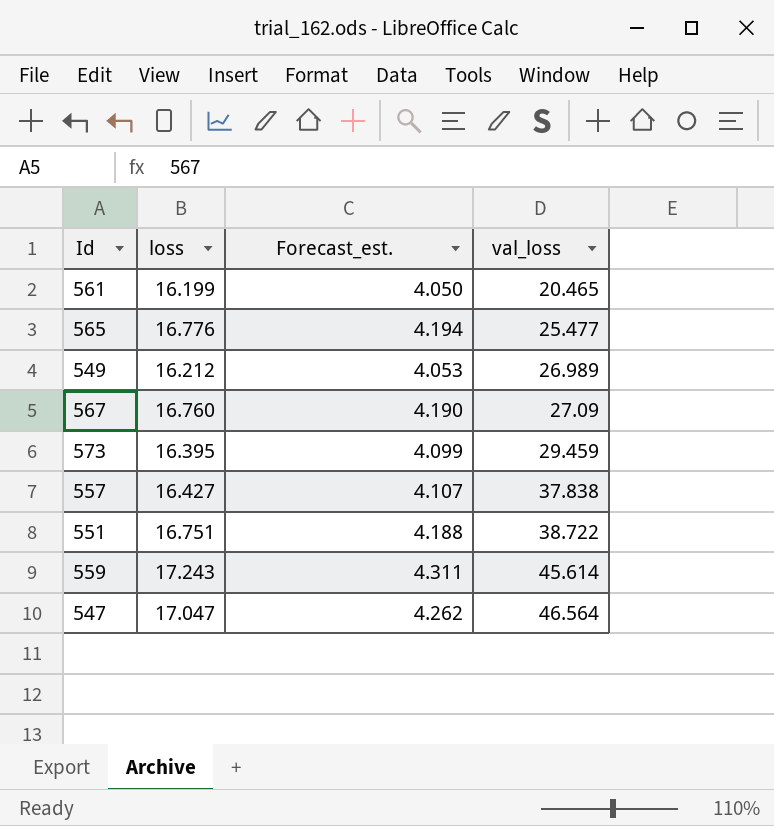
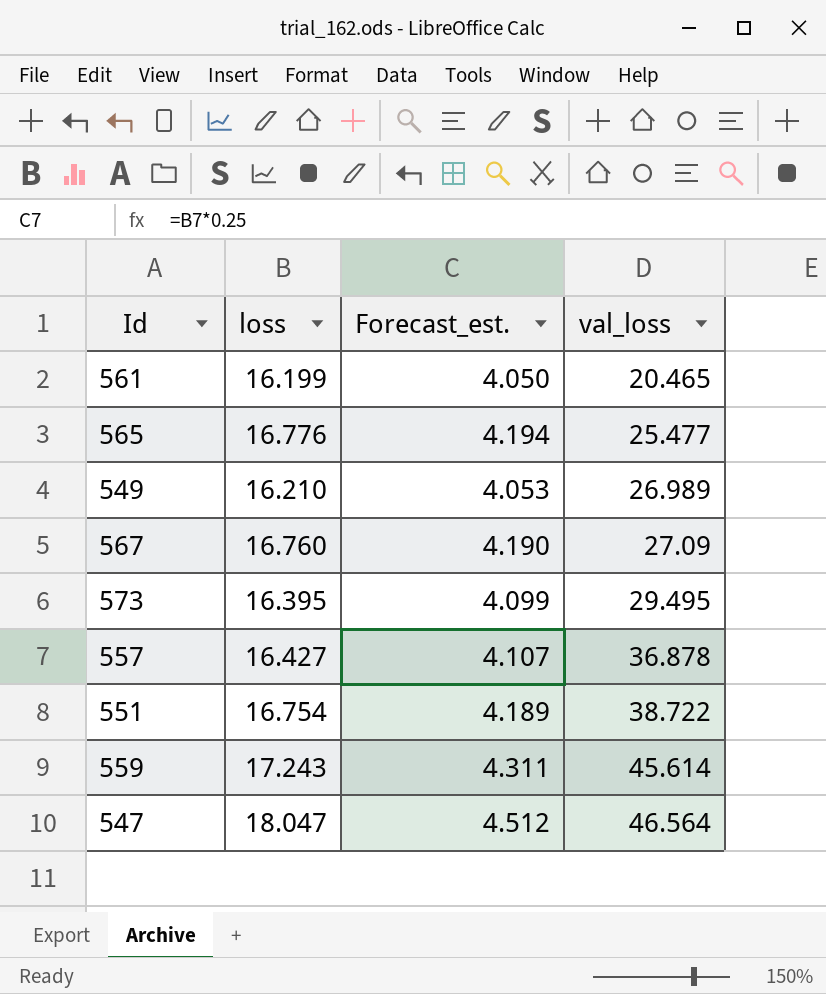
549 | loss: 16.212 -> 16.210
573 | val_loss: 29.459 -> 29.495
557 | val_loss: 37.838 -> 36.878
551 | loss: 16.751 -> 16.754
551 | Forecast_est.: 4.188 -> 4.189
547 | loss: 17.047 -> 18.047
547 | Forecast_est.: 4.262 -> 4.512

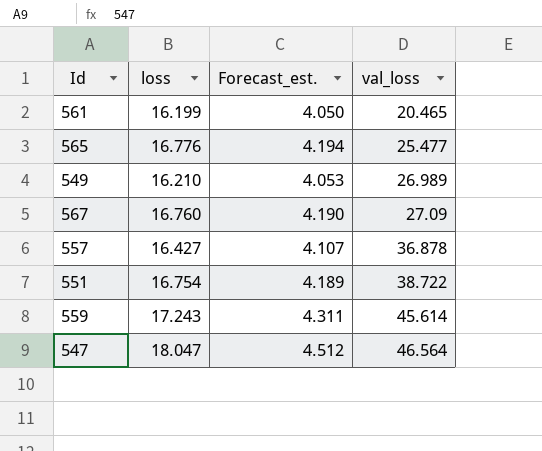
row 573: 16.395 | 4.099 | 29.495 -> none

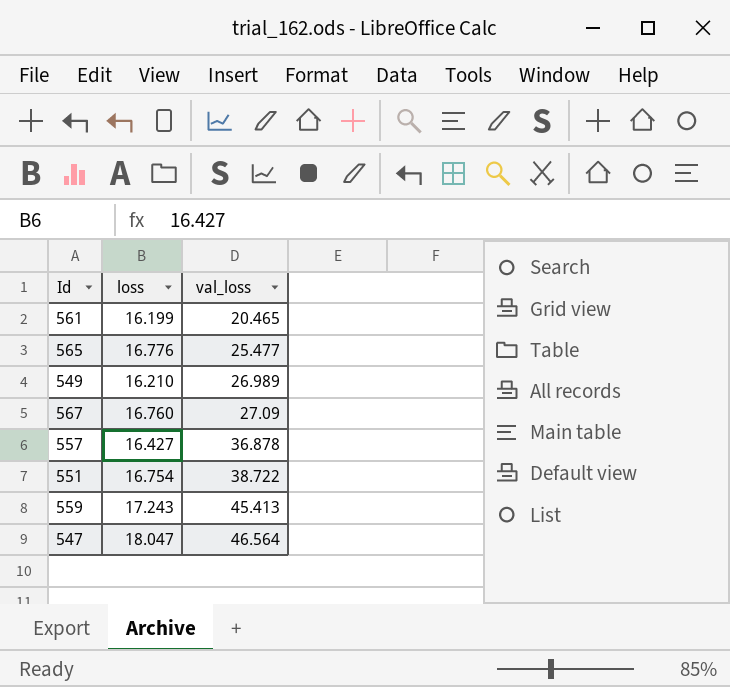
column Forecast_est. | formula: [loss] * 0.25 -> none
559 | val_loss: 45.614 -> 45.413

